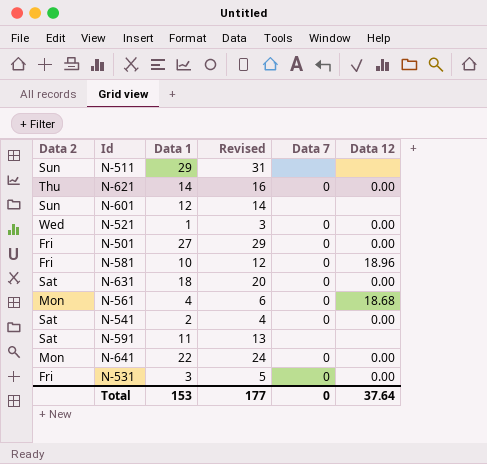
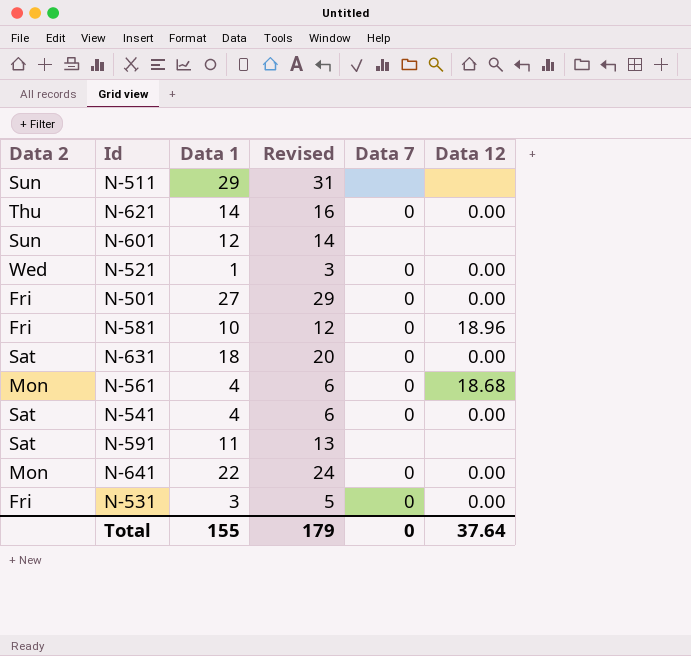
N-541 | Data 1: 2 -> 4
N-541 | Revised: 4 -> 6
Total | Data 1: 153 -> 155
Total | Revised: 177 -> 179

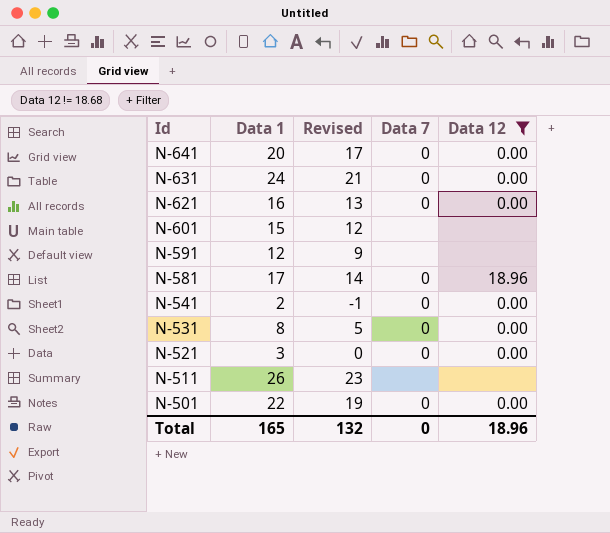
filter: none -> Data 12 != 18.68
row order: none -> Id descending
column Data 2 | position: 1 -> none
column Revised | formula: [Data 1] + 2 -> [Data 1] - 3
N-641 | Data 1: 22 -> 20
N-631 | Data 1: 18 -> 24
N-621 | Data 1: 14 -> 16
N-601 | Data 1: 12 -> 15
N-591 | Data 1: 11 -> 12
N-581 | Data 1: 10 -> 17
N-541 | Data 1: 4 -> 2
N-531 | Data 1: 3 -> 8
N-521 | Data 1: 1 -> 3
N-511 | Data 1: 29 -> 26
N-501 | Data 1: 27 -> 22
Total | Data 1: 155 -> 165
Total | Revised: 179 -> 132
Total | Data 12: 37.64 -> 18.96

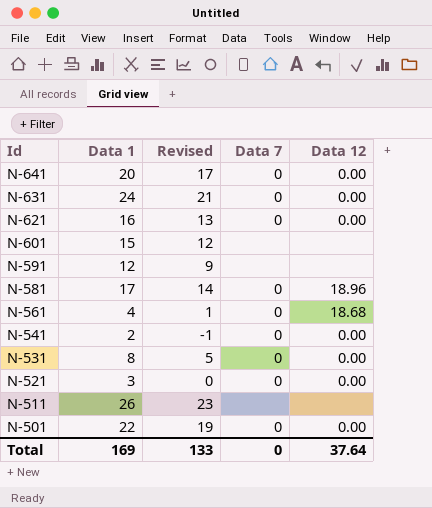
filter: Data 12 != 18.68 -> none
Total | Data 1: 165 -> 169
Total | Revised: 132 -> 133
Total | Data 12: 18.96 -> 37.64

